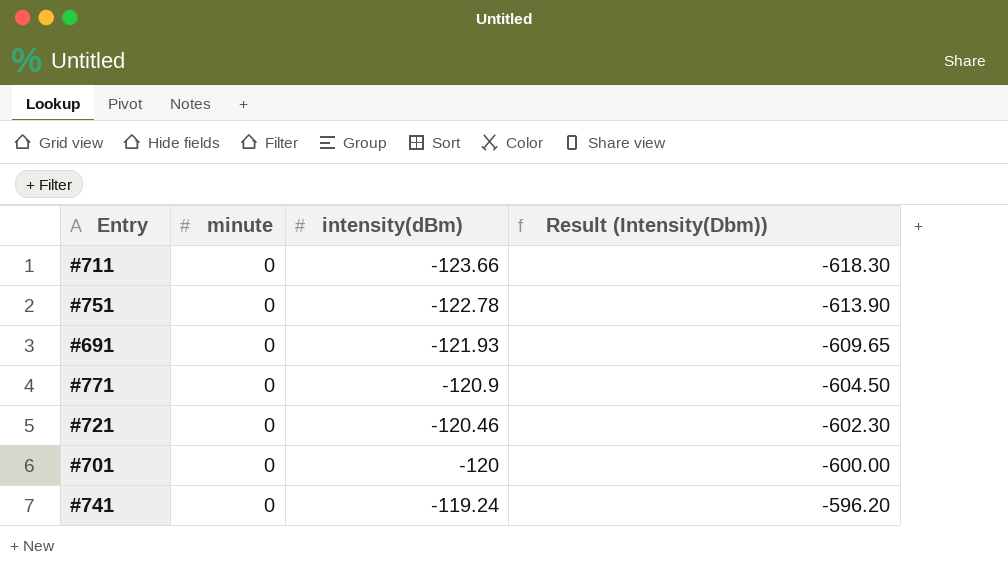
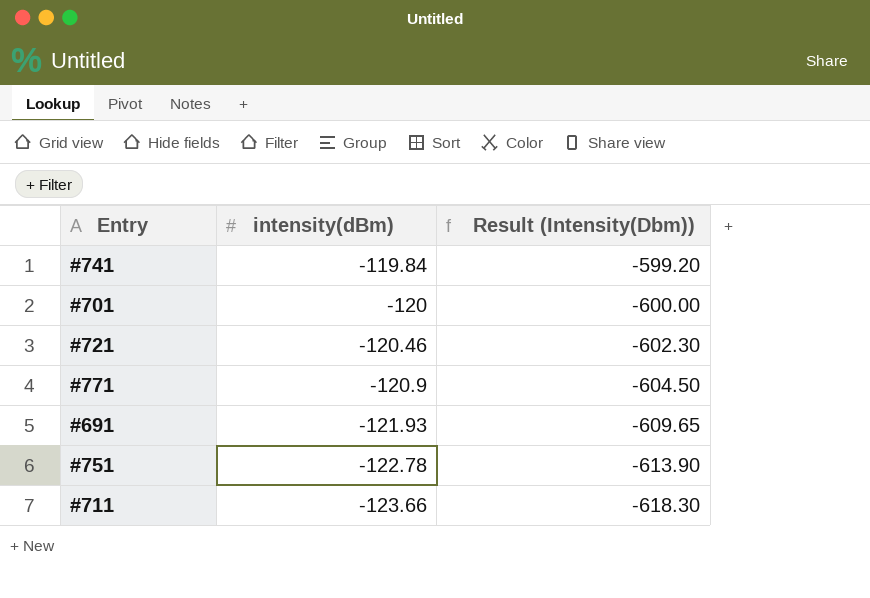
row order: intensity(dBm) ascending -> intensity(dBm) descending
column minute | position: 2 -> none
#741 | intensity(dBm): -119.24 -> -119.84
#741 | Result (Intensity(Dbm)): -596.20 -> -599.20

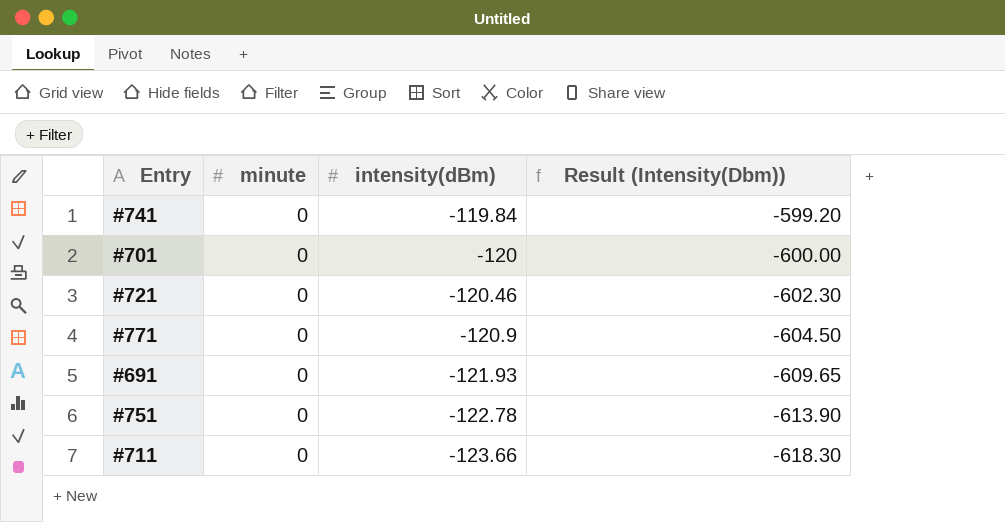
column minute | position: none -> 2

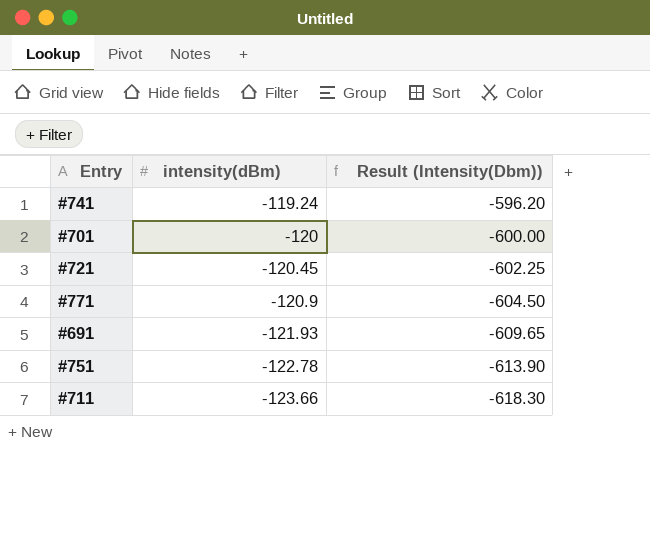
column minute | position: 2 -> none
#741 | intensity(dBm): -119.84 -> -119.24
#741 | Result (Intensity(Dbm)): -599.20 -> -596.20
#721 | intensity(dBm): -120.46 -> -120.45
#721 | Result (Intensity(Dbm)): -602.30 -> -602.25

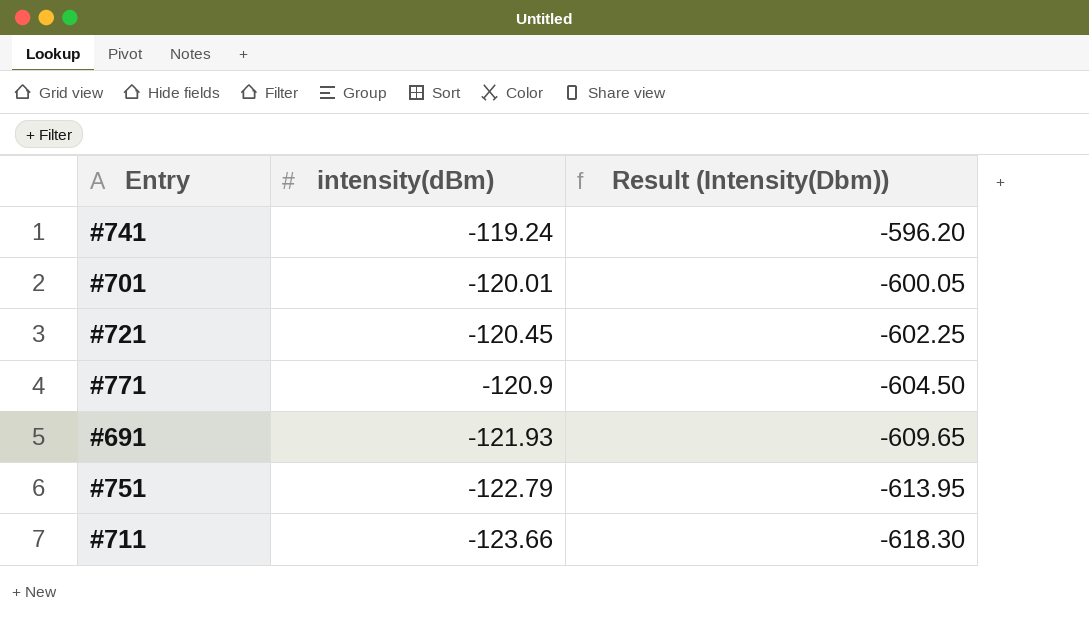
#701 | intensity(dBm): -120 -> -120.01
#701 | Result (Intensity(Dbm)): -600.00 -> -600.05
#751 | intensity(dBm): -122.78 -> -122.79
#751 | Result (Intensity(Dbm)): -613.90 -> -613.95

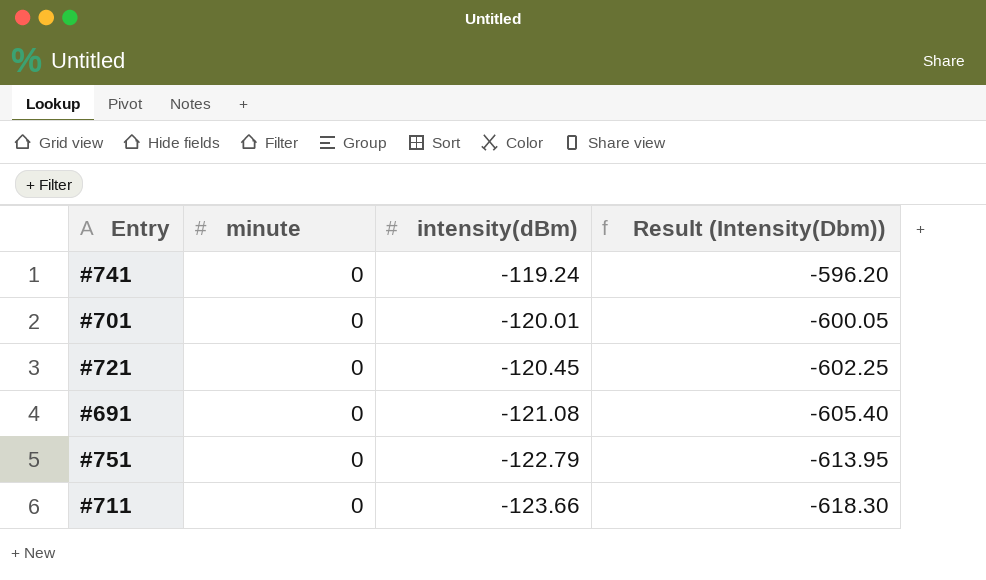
column minute | position: none -> 2
row #771: -120.9 | -604.50 -> none
#691 | intensity(dBm): -121.93 -> -121.08
#691 | Result (Intensity(Dbm)): -609.65 -> -605.40

